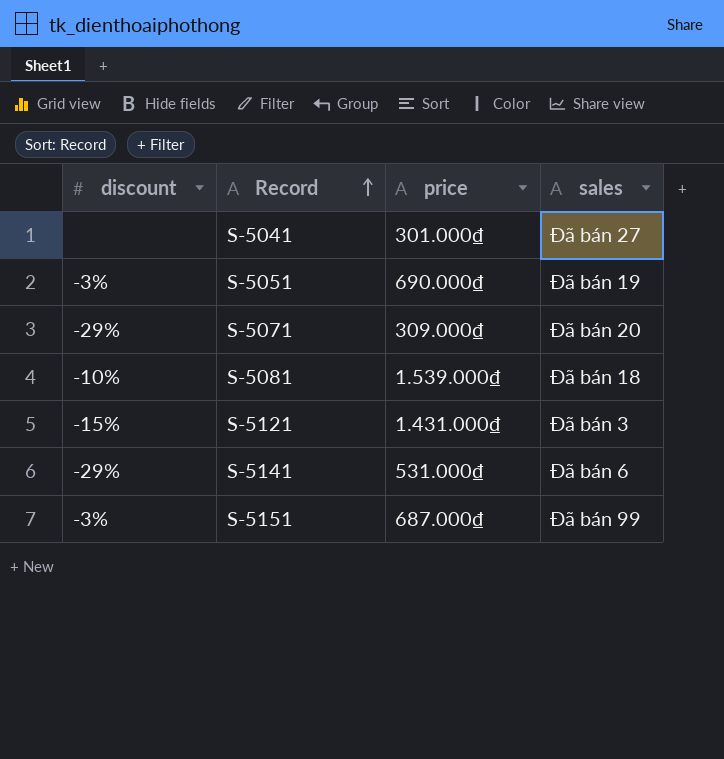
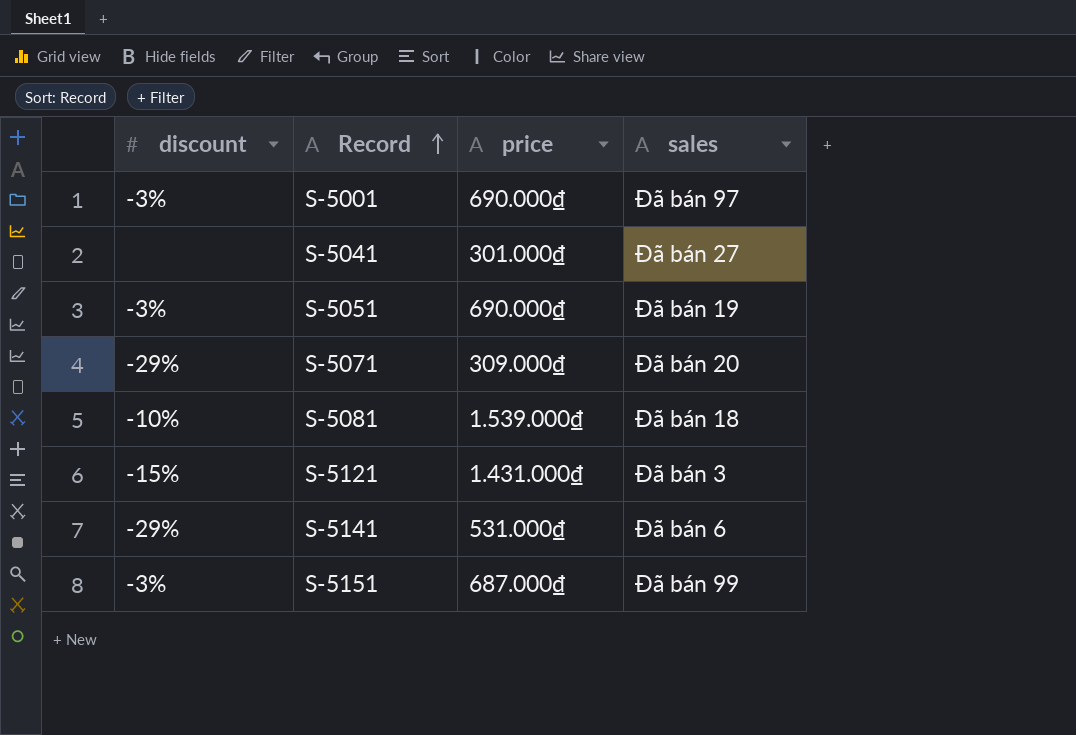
row S-5001: none -> -3% | 690.000₫ | Đã bán 97

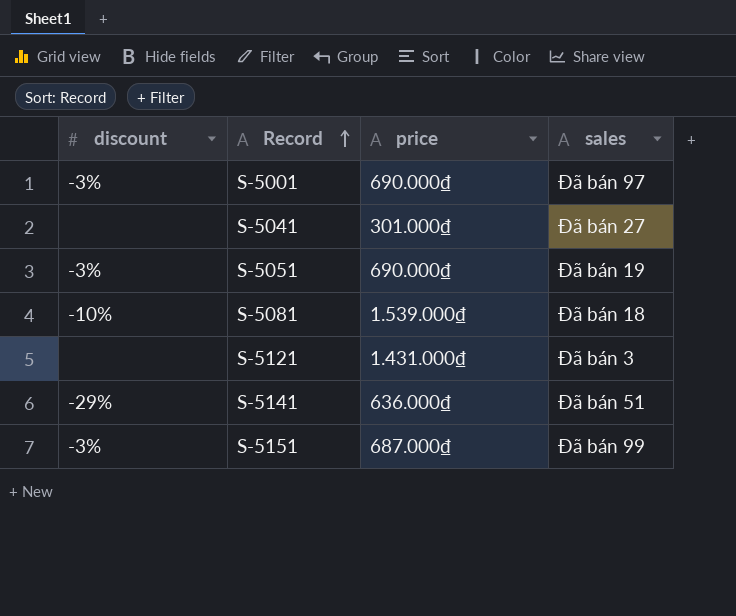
row S-5071: -29% | 309.000₫ | Đã bán 20 -> none
S-5121 | discount: -15% -> none
S-5141 | price: 531.000₫ -> 636.000₫
S-5141 | sales: Đã bán 6 -> Đã bán 51

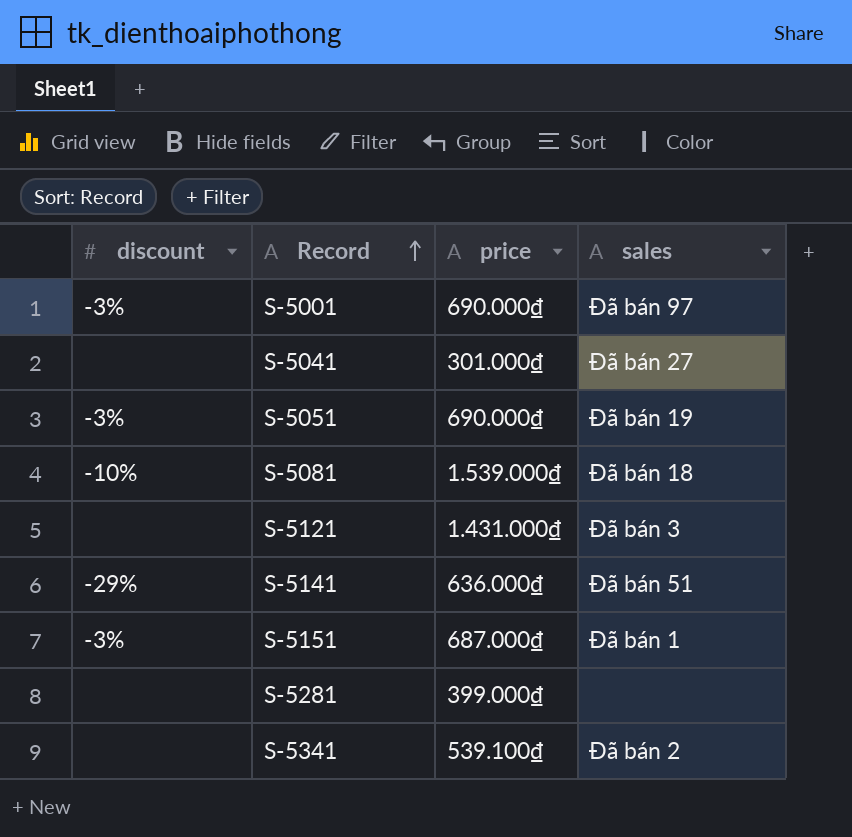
S-5151 | sales: Đã bán 99 -> Đã bán 1
row S-5281: none -> none | 399.000₫ | none
row S-5341: none -> none | 539.100₫ | Đã bán 2

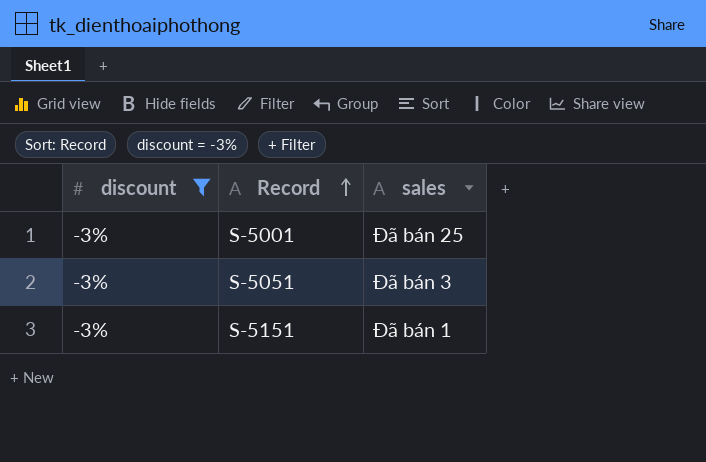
filter: none -> discount = -3%
column price | position: 3 -> none
S-5001 | sales: Đã bán 97 -> Đã bán 25
S-5051 | sales: Đã bán 19 -> Đã bán 3

